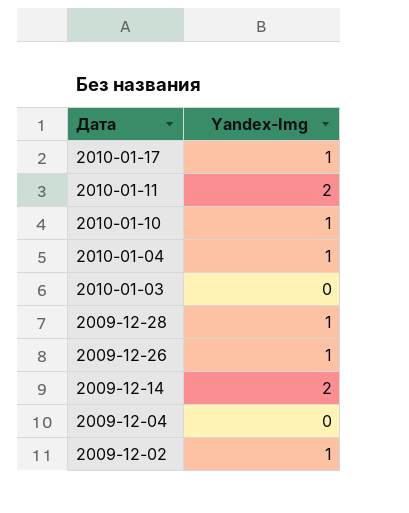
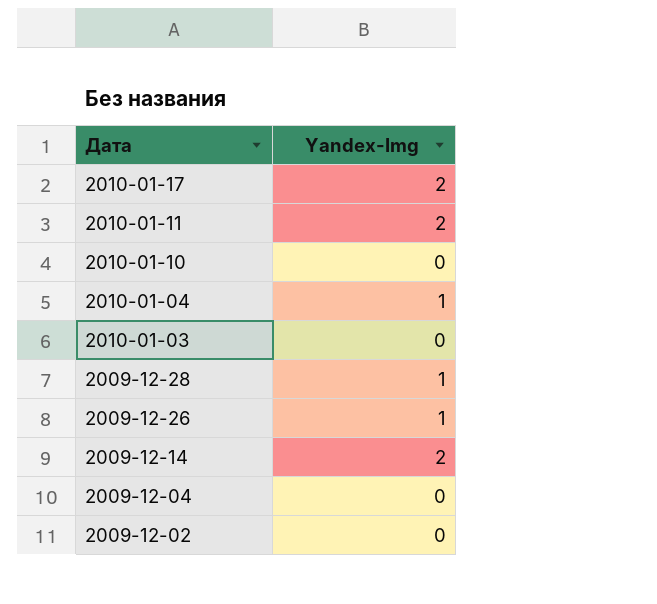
2010-01-17 | Yandex-Img: 1 -> 2
2010-01-10 | Yandex-Img: 1 -> 0
2009-12-02 | Yandex-Img: 1 -> 0

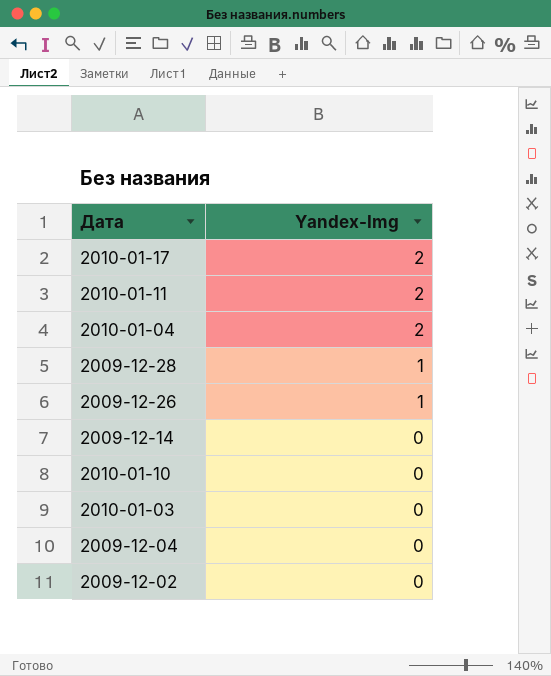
row order: Дата descending -> Yandex-Img descending
2010-01-04 | Yandex-Img: 1 -> 2
2009-12-14 | Yandex-Img: 2 -> 0

